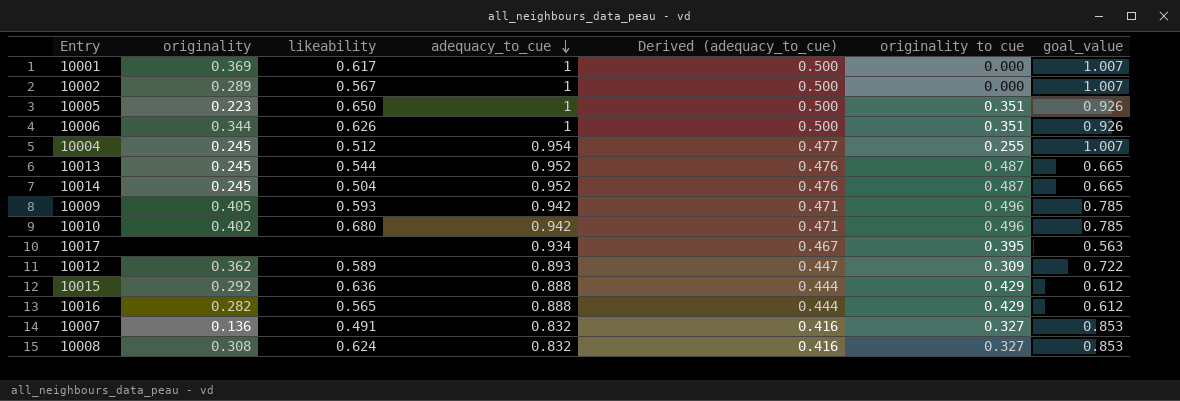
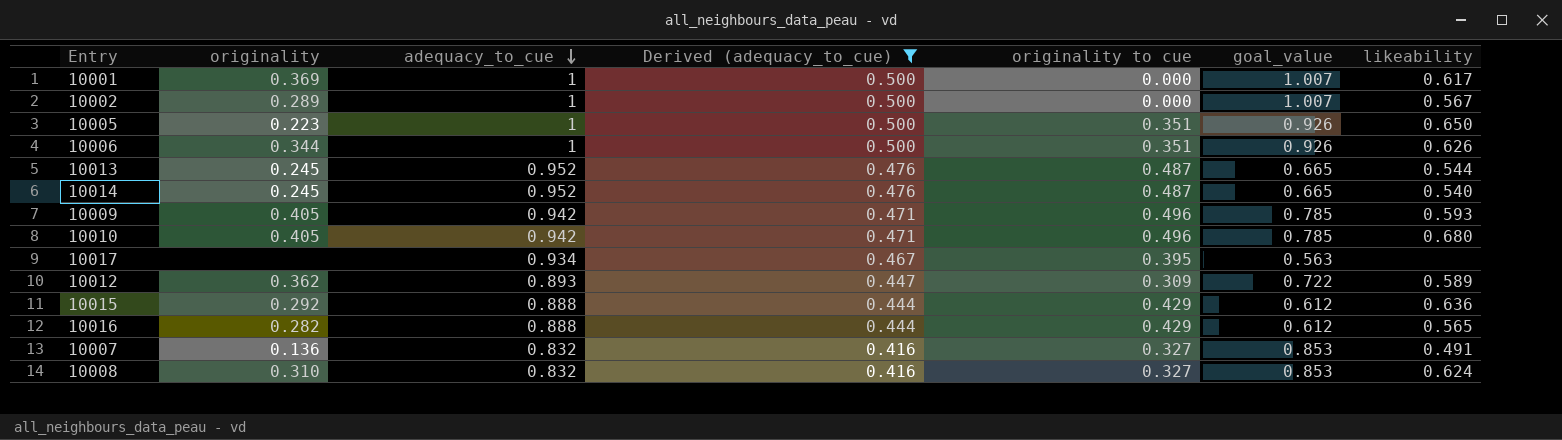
filter: none -> Derived (adequacy_to_cue) != 0.477
column likeability | position: 3 -> 7
10014 | likeability: 0.504 -> 0.540
10010 | originality: 0.402 -> 0.405
10008 | originality: 0.308 -> 0.310

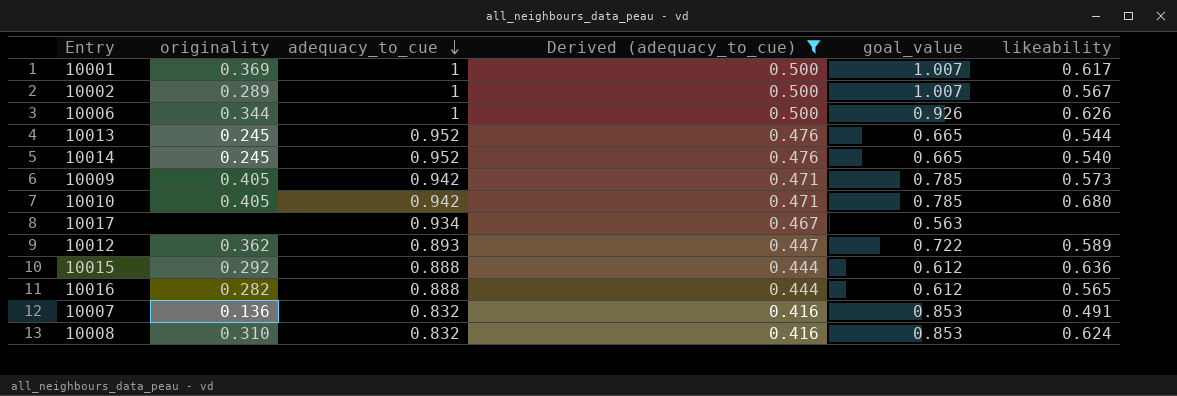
column originality to cue | position: 5 -> none
row 10005: 0.223 | 1 | 0.500 | 0.351 | 0.926 | 0.650 -> none
10009 | likeability: 0.593 -> 0.573

